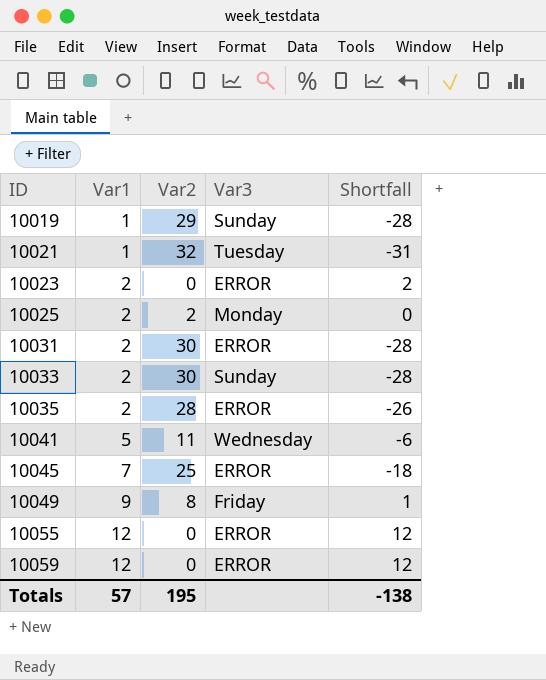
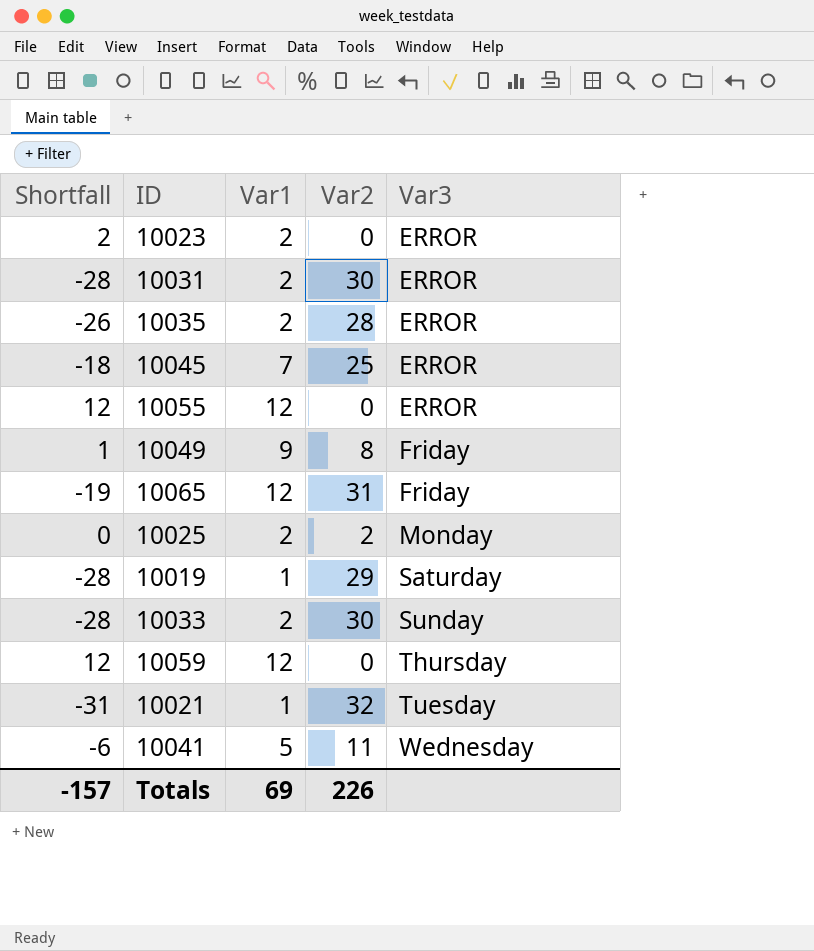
row order: ID ascending -> Var3 ascending
column Shortfall | position: 5 -> 1
row 10065: none -> -19 | 12 | 31 | Friday
10019 | Var3: Sunday -> Saturday
10059 | Var3: ERROR -> Thursday
Totals | Shortfall: -138 -> -157
Totals | Var1: 57 -> 69
Totals | Var2: 195 -> 226

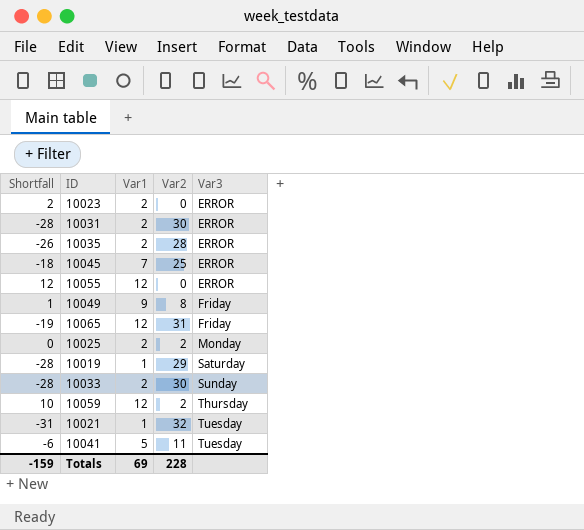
10059 | Shortfall: 12 -> 10
10059 | Var2: 0 -> 2
10041 | Var3: Wednesday -> Tuesday
Totals | Shortfall: -157 -> -159
Totals | Var2: 226 -> 228

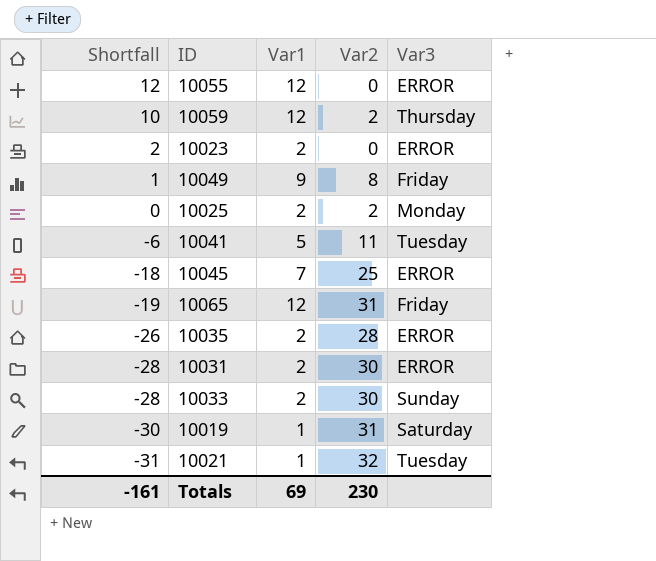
row order: Var3 ascending -> Shortfall descending
10019 | Shortfall: -28 -> -30
10019 | Var2: 29 -> 31
Totals | Shortfall: -159 -> -161
Totals | Var2: 228 -> 230

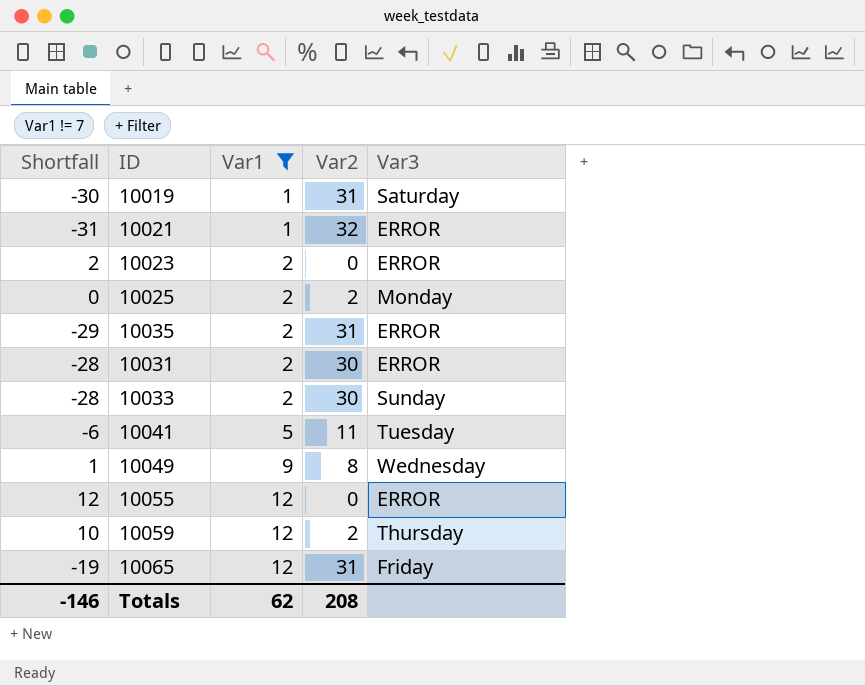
filter: none -> Var1 != 7
row order: Shortfall descending -> Var1 ascending
10021 | Var3: Tuesday -> ERROR
10035 | Shortfall: -26 -> -29
10035 | Var2: 28 -> 31
10049 | Var3: Friday -> Wednesday
Totals | Shortfall: -161 -> -146
Totals | Var1: 69 -> 62
Totals | Var2: 230 -> 208

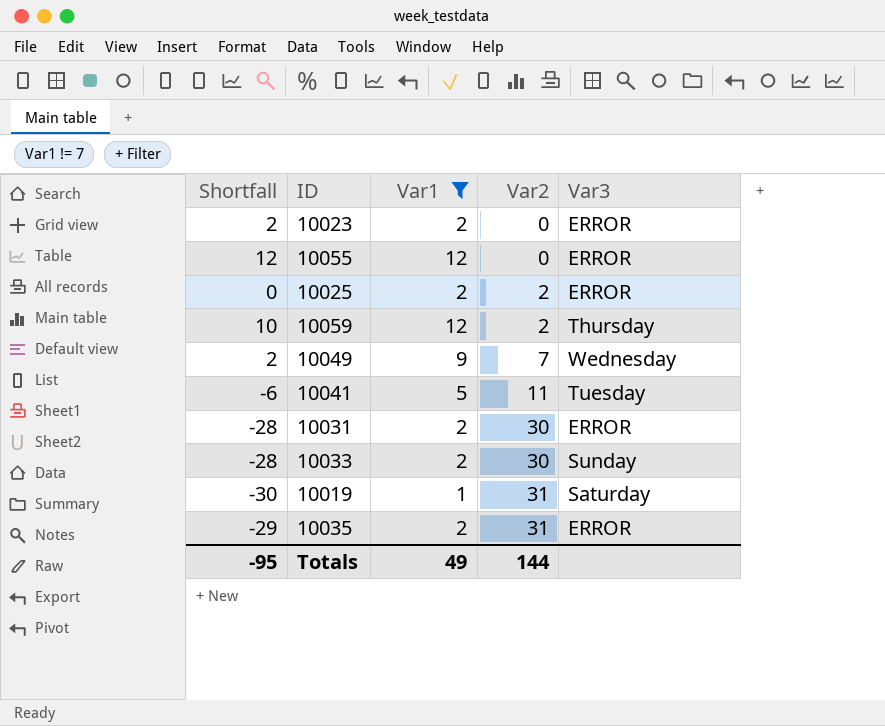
row order: Var1 ascending -> Var2 ascending
row 10021: -31 | 1 | 32 | ERROR -> none
row 10065: -19 | 12 | 31 | Friday -> none
10025 | Var3: Monday -> ERROR
10049 | Shortfall: 1 -> 2
10049 | Var2: 8 -> 7
Totals | Shortfall: -146 -> -95
Totals | Var1: 62 -> 49
Totals | Var2: 208 -> 144

